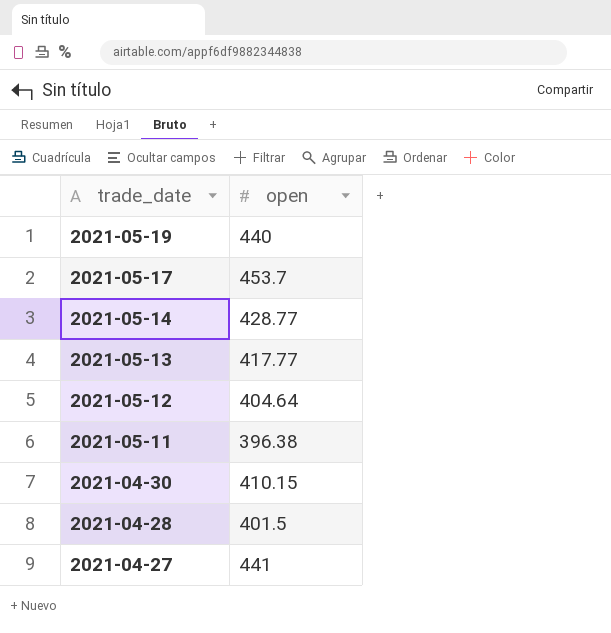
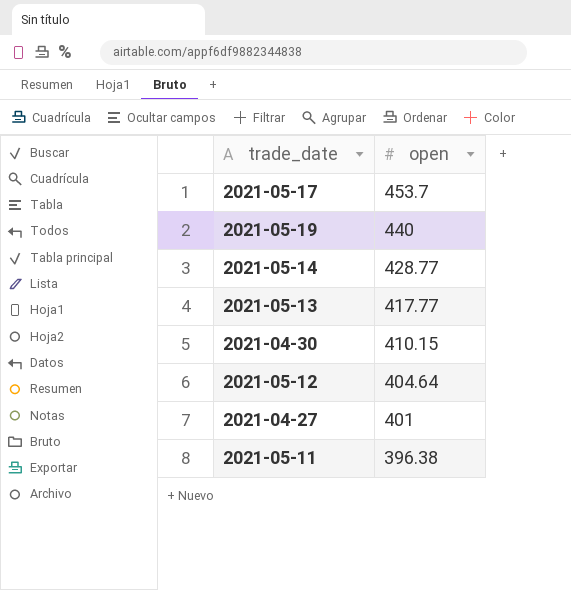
row order: trade_date descending -> open descending
row 2021-04-28: 401.5 -> none
2021-04-27 | open: 441 -> 401

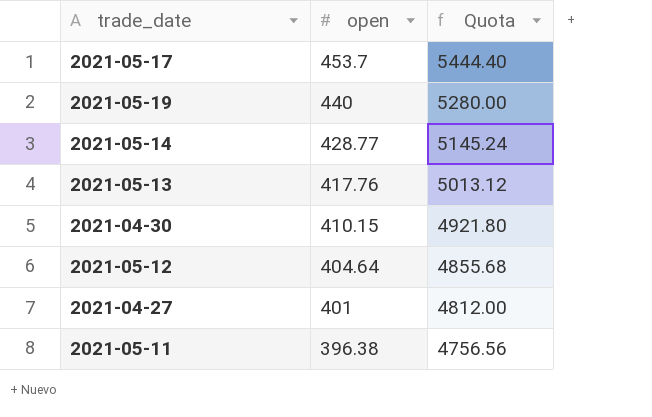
column Quota | formula: none -> [open] * 12
2021-05-13 | open: 417.77 -> 417.76

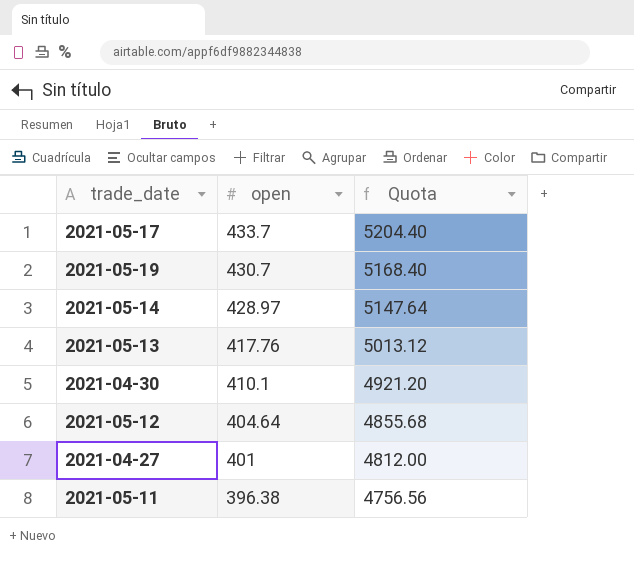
2021-05-17 | open: 453.7 -> 433.7
2021-05-17 | Quota: 5444.40 -> 5204.40
2021-05-19 | open: 440 -> 430.7
2021-05-19 | Quota: 5280.00 -> 5168.40
2021-05-14 | open: 428.77 -> 428.97
2021-05-14 | Quota: 5145.24 -> 5147.64
2021-04-30 | open: 410.15 -> 410.1
2021-04-30 | Quota: 4921.80 -> 4921.20

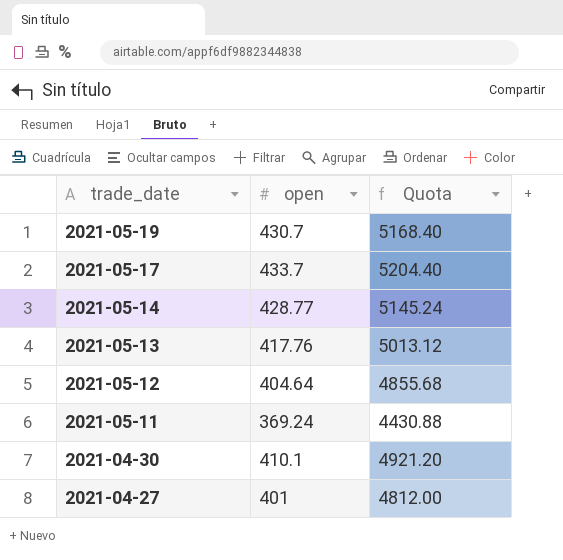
row order: open descending -> trade_date descending
2021-05-14 | open: 428.97 -> 428.77
2021-05-14 | Quota: 5147.64 -> 5145.24
2021-05-11 | open: 396.38 -> 369.24
2021-05-11 | Quota: 4756.56 -> 4430.88

